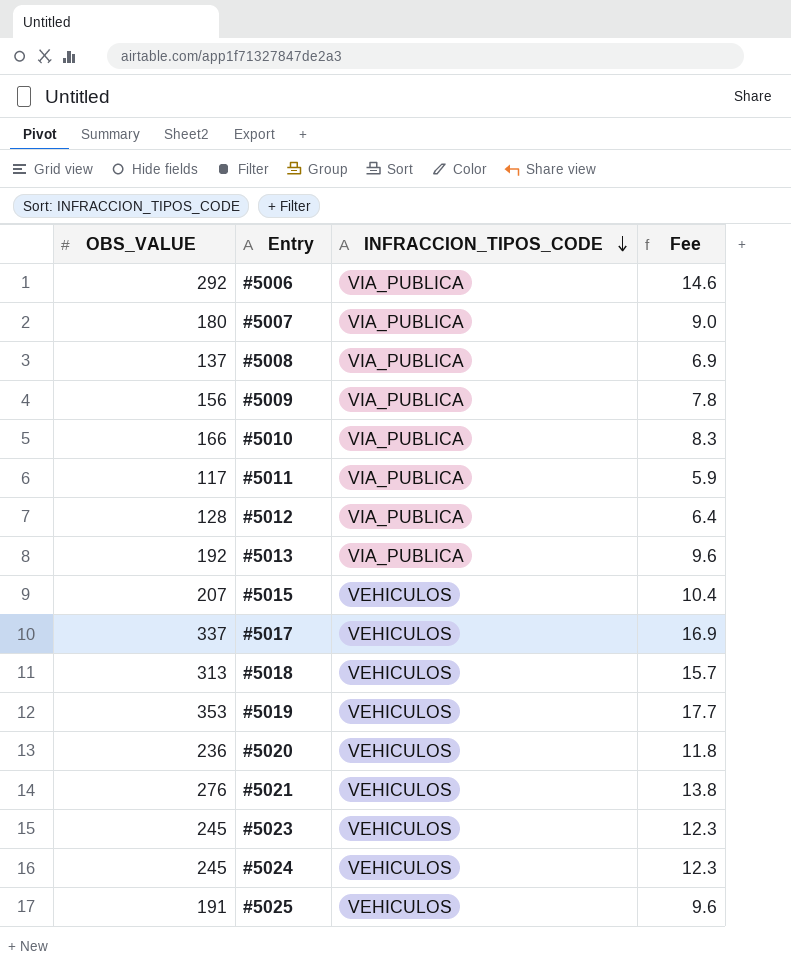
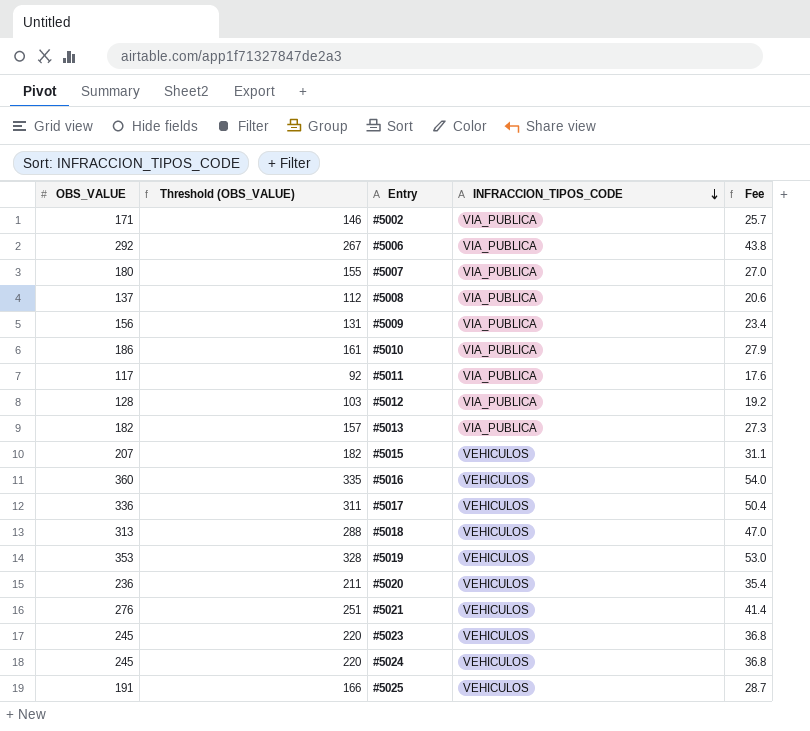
column Threshold (OBS_VALUE) | formula: none -> [OBS_VALUE] - 25
column Fee | formula: [OBS_VALUE] * 0.05 -> [OBS_VALUE] * 0.15
row #5002: none -> 171 | 146 | VIA_PUBLICA | 25.7
#5010 | OBS_VALUE: 166 -> 186
#5013 | OBS_VALUE: 192 -> 182
row #5016: none -> 360 | 335 | VEHICULOS | 54.0
#5017 | OBS_VALUE: 337 -> 336

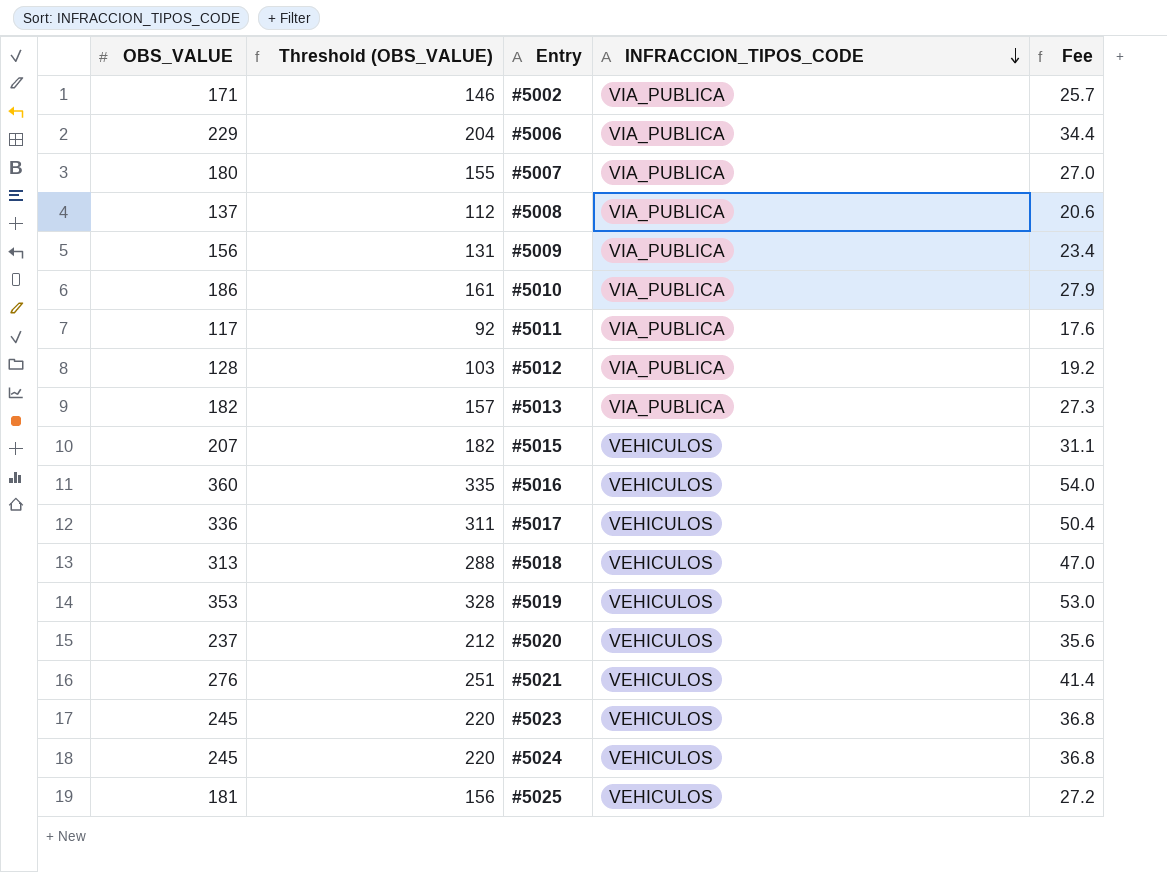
#5006 | OBS_VALUE: 292 -> 229
#5006 | Threshold (OBS_VALUE): 267 -> 204
#5006 | Fee: 43.8 -> 34.4
#5020 | OBS_VALUE: 236 -> 237
#5020 | Threshold (OBS_VALUE): 211 -> 212
#5020 | Fee: 35.4 -> 35.6
#5025 | OBS_VALUE: 191 -> 181
#5025 | Threshold (OBS_VALUE): 166 -> 156
#5025 | Fee: 28.7 -> 27.2

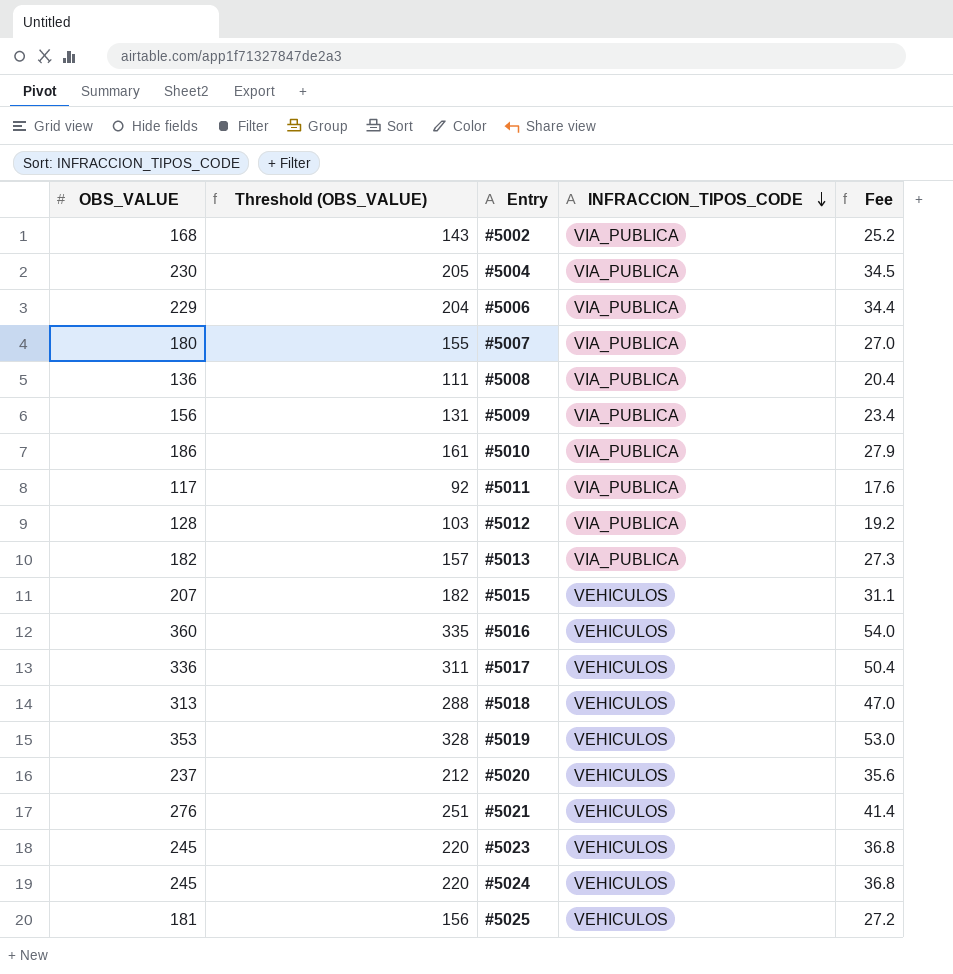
#5002 | OBS_VALUE: 171 -> 168
#5002 | Threshold (OBS_VALUE): 146 -> 143
#5002 | Fee: 25.7 -> 25.2
row #5004: none -> 230 | 205 | VIA_PUBLICA | 34.5
#5008 | OBS_VALUE: 137 -> 136
#5008 | Threshold (OBS_VALUE): 112 -> 111
#5008 | Fee: 20.6 -> 20.4

